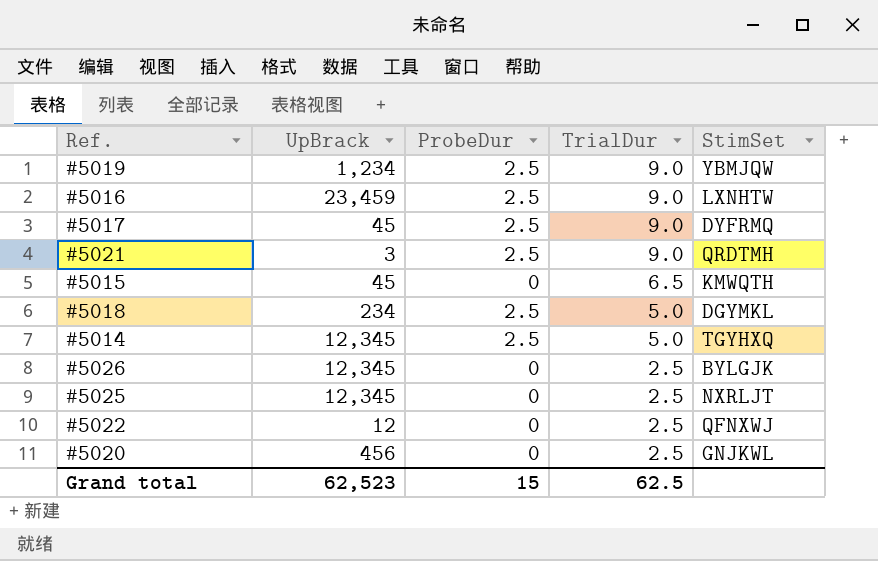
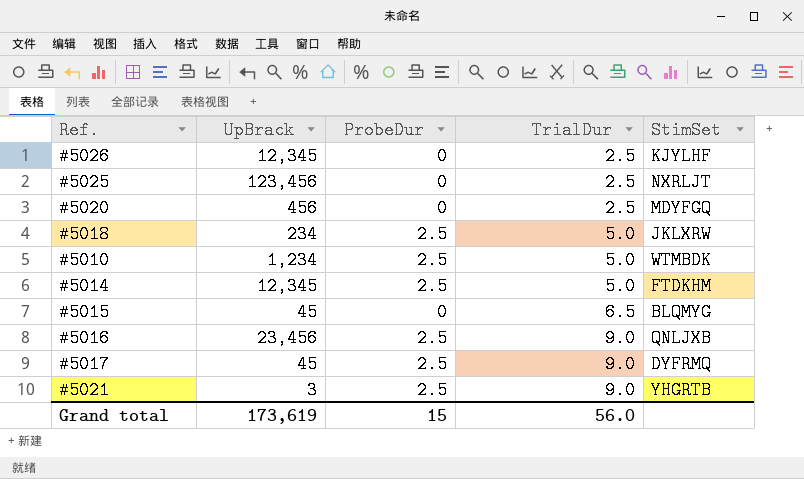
row order: TrialDur descending -> TrialDur ascending
row #5019: 1,234 | 2.5 | 9.0 | YBMJQW -> none
row #5022: 12 | 0 | 2.5 | QFNXWJ -> none
#5026 | StimSet: BYLGJK -> KJYLHF
#5025 | UpBrack: 12,345 -> 123,456
#5020 | StimSet: GNJKWL -> MDYFGQ
#5018 | StimSet: DGYMKL -> JKLXRW
row #5010: none -> 1,234 | 2.5 | 5.0 | WTMBDK
#5014 | StimSet: TGYHXQ -> FTDKHM
#5015 | StimSet: KMWQTH -> BLQMYG
#5016 | UpBrack: 23,459 -> 23,456
#5016 | StimSet: LXNHTW -> QNLJXB
#5021 | StimSet: QRDTMH -> YHGRTB
Grand total | UpBrack: 62,523 -> 173,619
Grand total | TrialDur: 62.5 -> 56.0

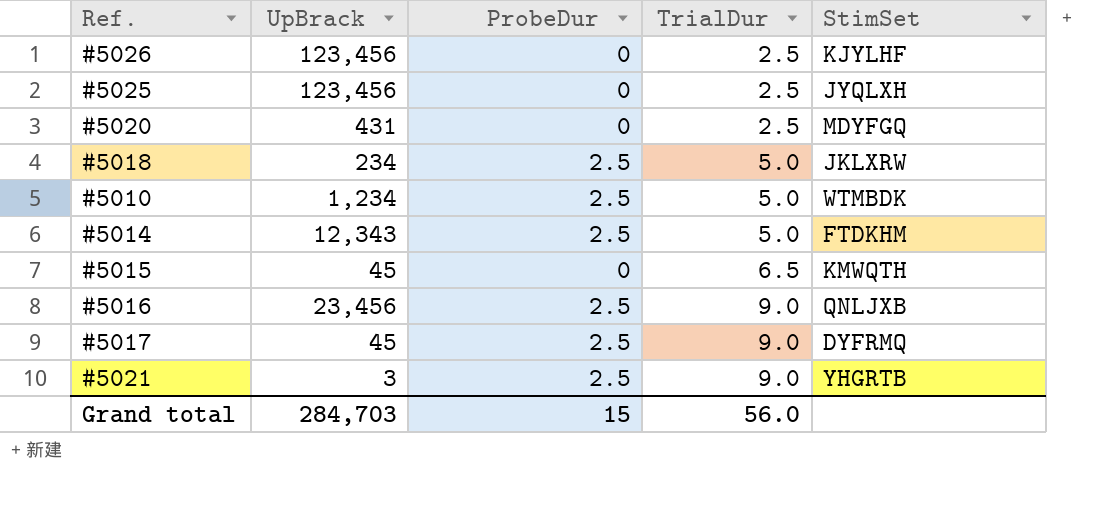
#5026 | UpBrack: 12,345 -> 123,456
#5025 | StimSet: NXRLJT -> JYQLXH
#5020 | UpBrack: 456 -> 431
#5014 | UpBrack: 12,345 -> 12,343
#5015 | StimSet: BLQMYG -> KMWQTH
Grand total | UpBrack: 173,619 -> 284,703

